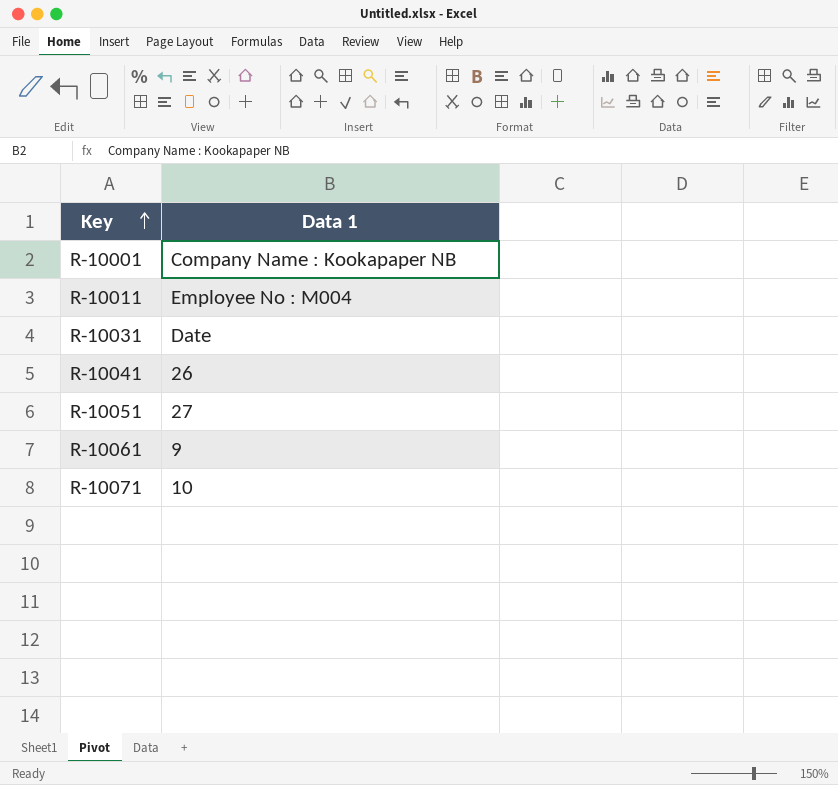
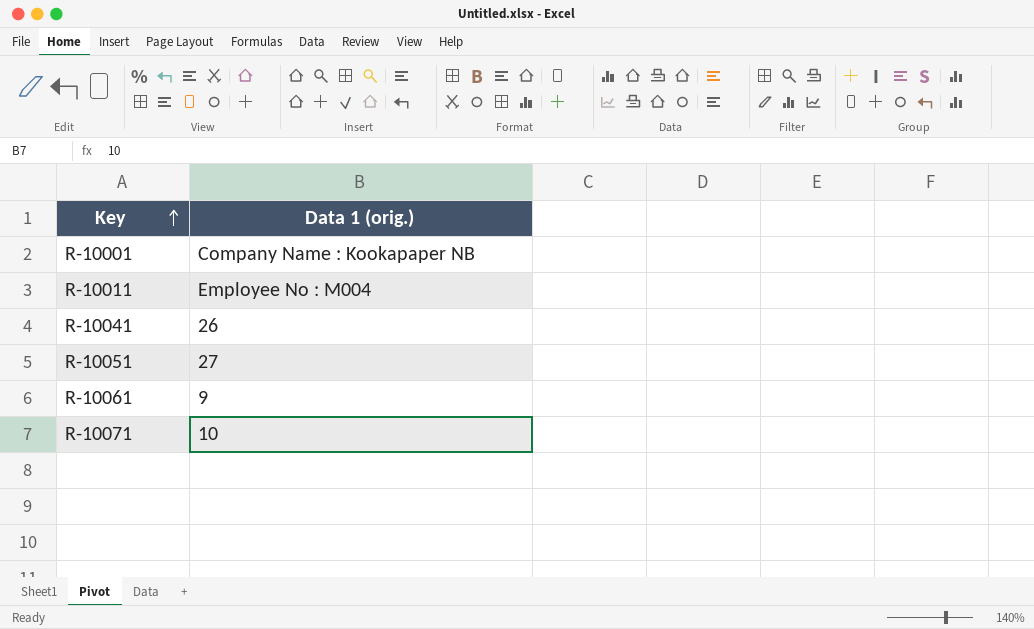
column name: Data 1 -> Data 1 (orig.)
row R-10031: Date -> none

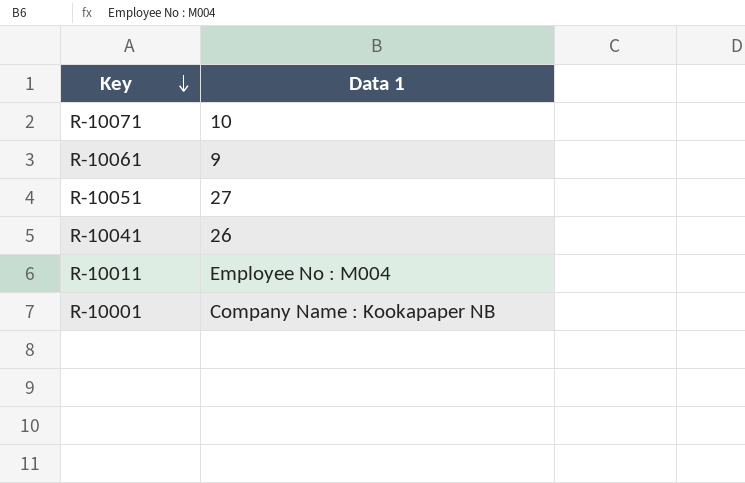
row order: Key ascending -> Key descending
column name: Data 1 (orig.) -> Data 1

